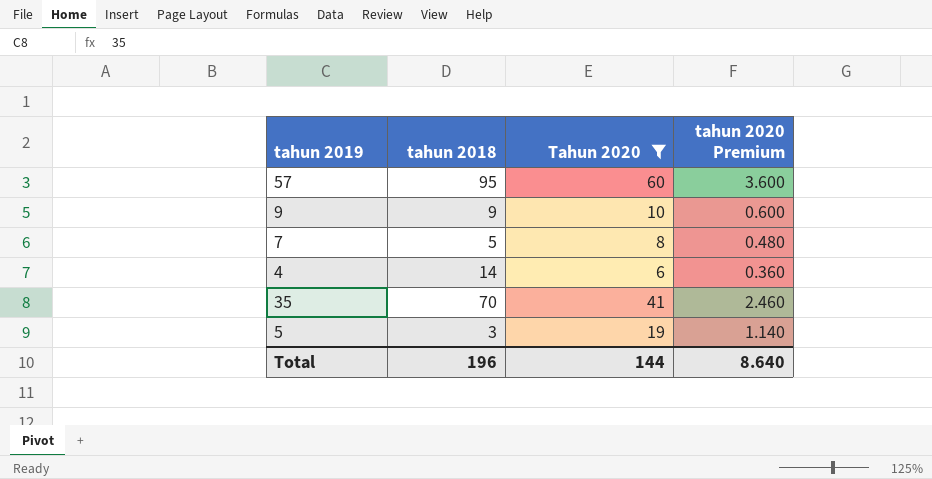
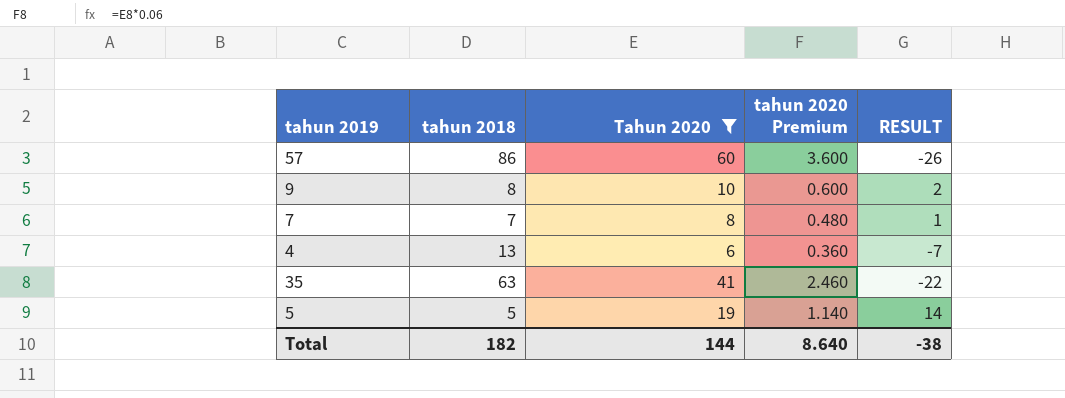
column RESULT | formula: none -> [Tahun 2020] - [tahun 2018]
57 | tahun 2018: 95 -> 86
9 | tahun 2018: 9 -> 8
7 | tahun 2018: 5 -> 7
4 | tahun 2018: 14 -> 13
35 | tahun 2018: 70 -> 63
5 | tahun 2018: 3 -> 5
Total | tahun 2018: 196 -> 182

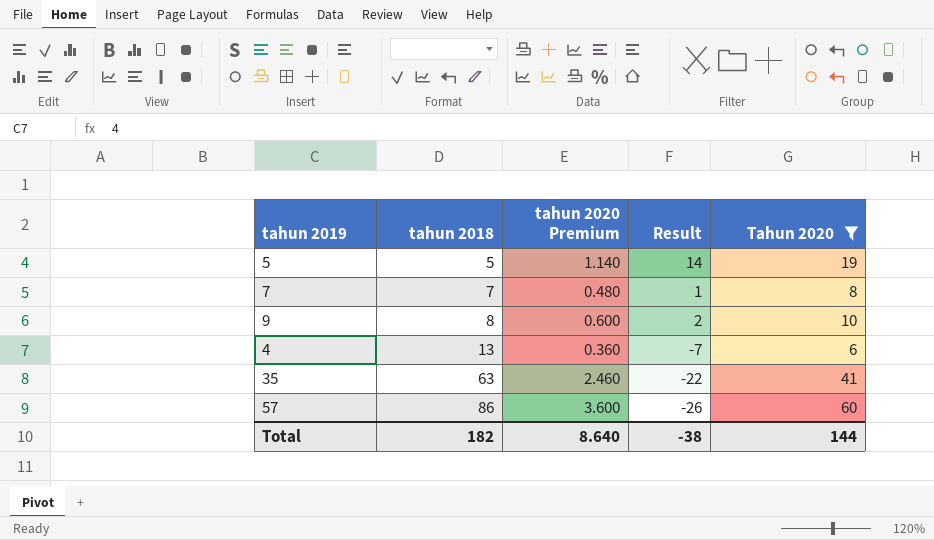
row order: none -> tahun 2018 ascending
column name: RESULT -> Result
column Tahun 2020 | position: 3 -> 5

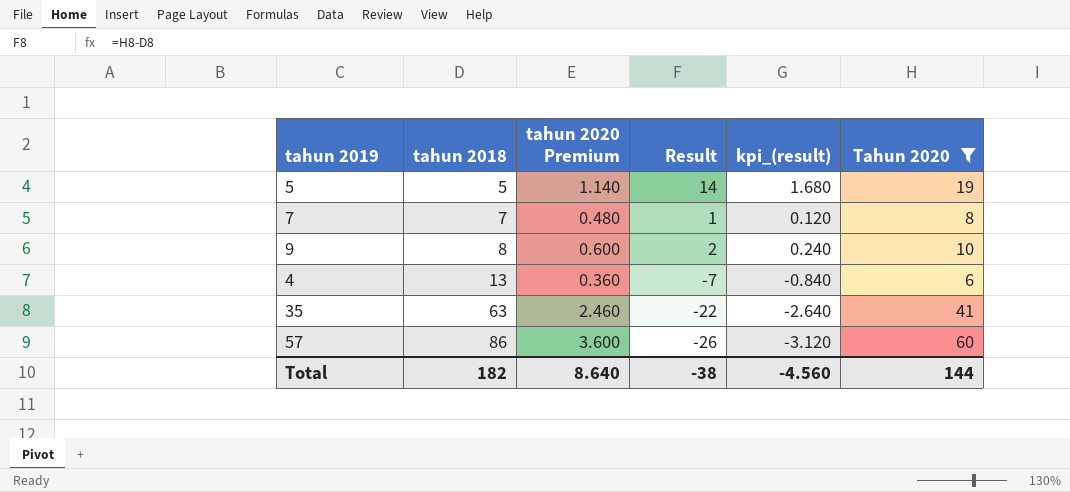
column kpi_(result) | formula: none -> [Result] * 0.12

